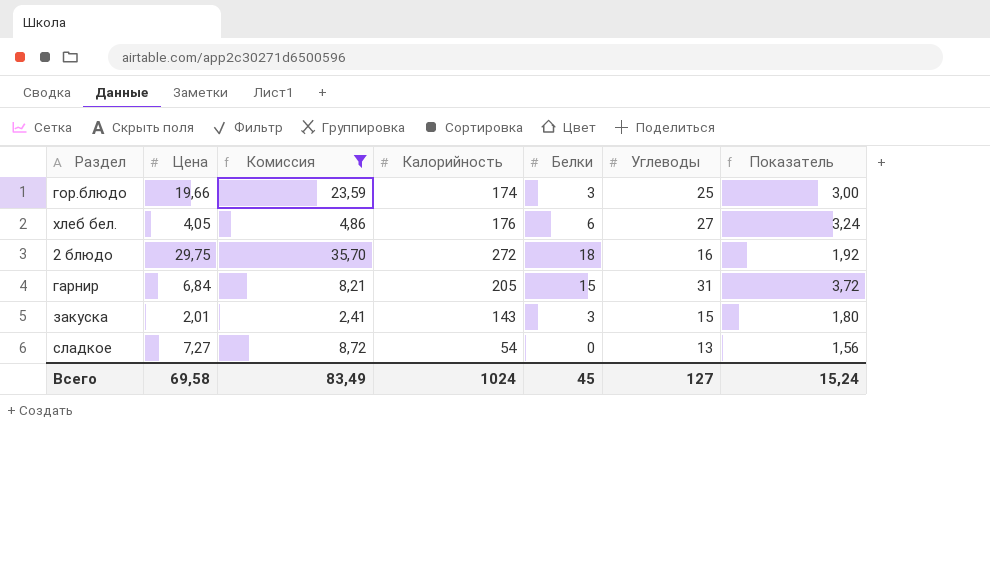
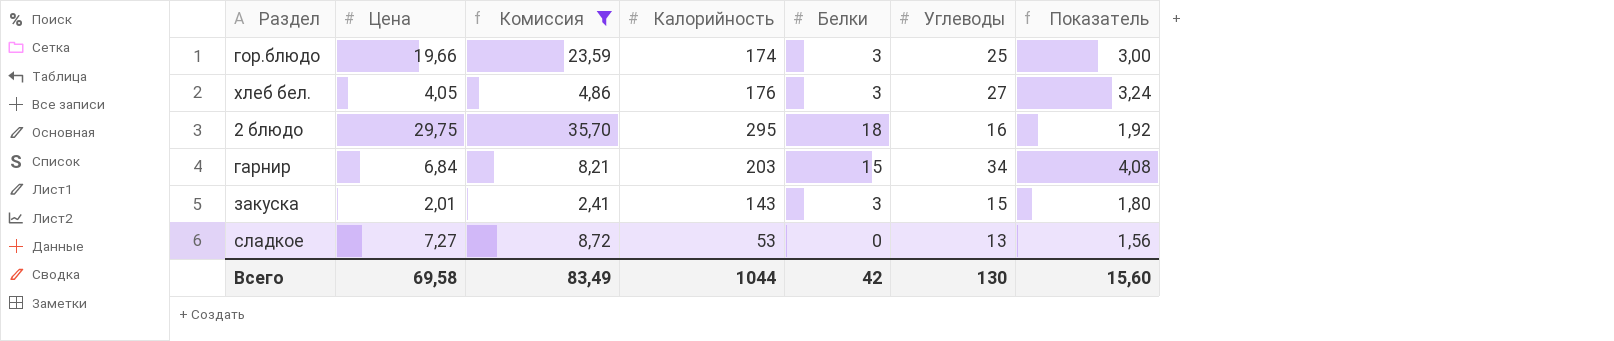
хлеб бел. | Белки: 6 -> 3
2 блюдо | Калорийность: 272 -> 295
гарнир | Калорийность: 205 -> 203
гарнир | Углеводы: 31 -> 34
гарнир | Показатель: 3,72 -> 4,08
сладкое | Калорийность: 54 -> 53
Всего | Калорийность: 1024 -> 1044
Всего | Белки: 45 -> 42
Всего | Углеводы: 127 -> 130
Всего | Показатель: 15,24 -> 15,60

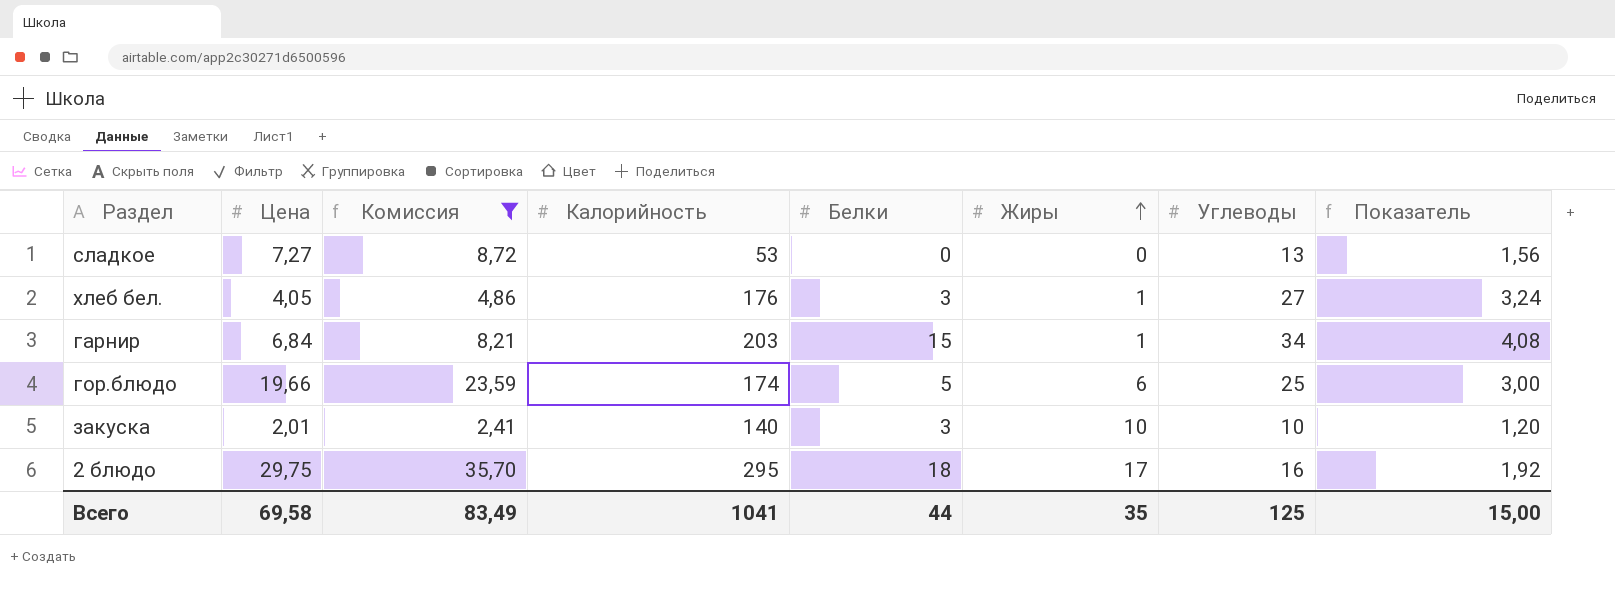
row order: none -> Жиры ascending
column Жиры | position: none -> 6
гор.блюдо | Белки: 3 -> 5
закуска | Калорийность: 143 -> 140
закуска | Углеводы: 15 -> 10
закуска | Показатель: 1,80 -> 1,20
Всего | Калорийность: 1044 -> 1041
Всего | Белки: 42 -> 44
Всего | Углеводы: 130 -> 125
Всего | Показатель: 15,60 -> 15,00

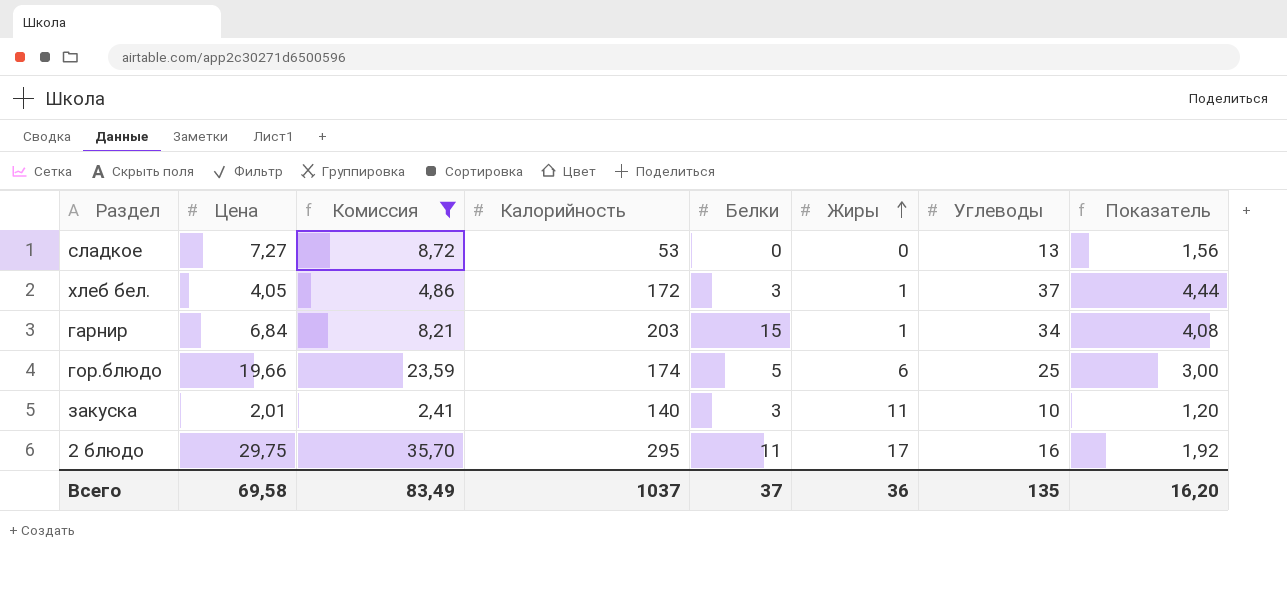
хлеб бел. | Калорийность: 176 -> 172
хлеб бел. | Углеводы: 27 -> 37
хлеб бел. | Показатель: 3,24 -> 4,44
закуска | Жиры: 10 -> 11
2 блюдо | Белки: 18 -> 11
Всего | Калорийность: 1041 -> 1037
Всего | Белки: 44 -> 37
Всего | Жиры: 35 -> 36
Всего | Углеводы: 125 -> 135
Всего | Показатель: 15,00 -> 16,20

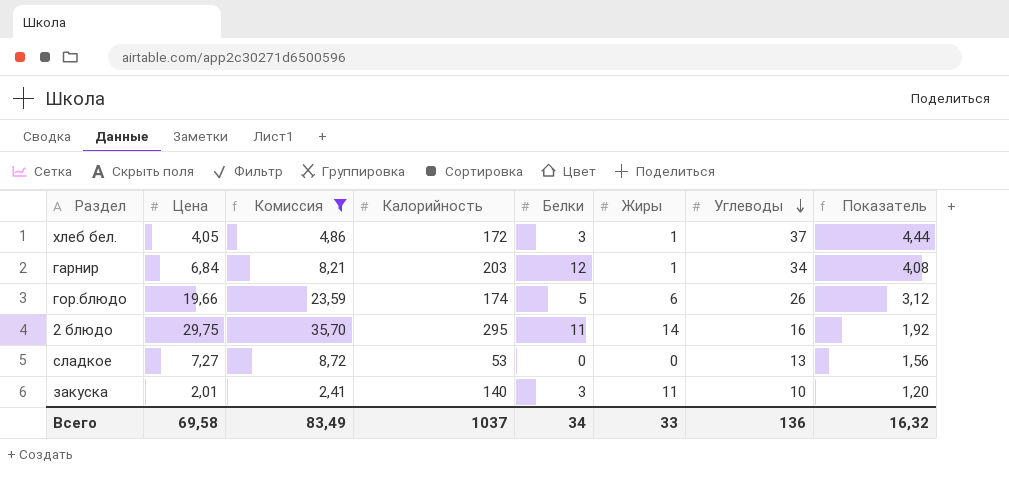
row order: Жиры ascending -> Углеводы descending
гарнир | Белки: 15 -> 12
гор.блюдо | Углеводы: 25 -> 26
гор.блюдо | Показатель: 3,00 -> 3,12
2 блюдо | Жиры: 17 -> 14
Всего | Белки: 37 -> 34
Всего | Жиры: 36 -> 33
Всего | Углеводы: 135 -> 136
Всего | Показатель: 16,20 -> 16,32

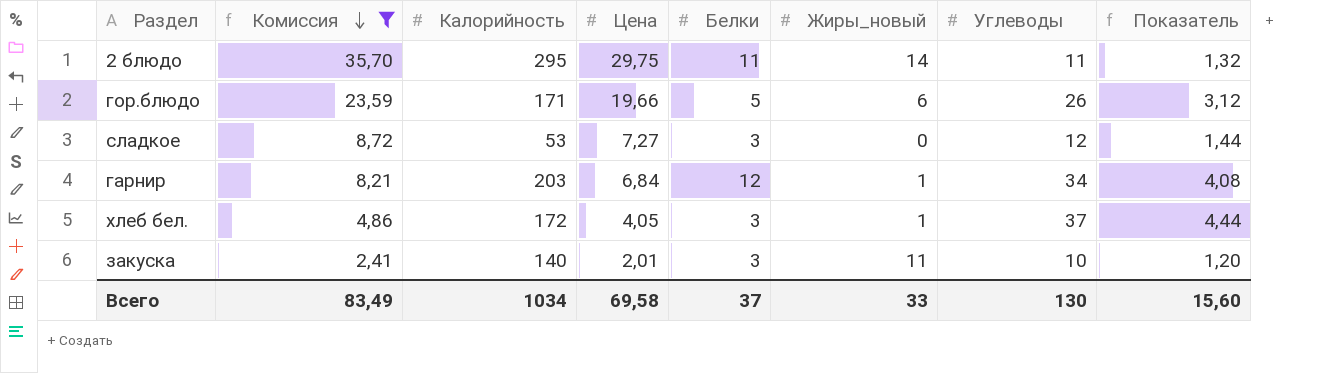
row order: Углеводы descending -> Комиссия descending
column Цена | position: 2 -> 4
column name: Жиры -> Жиры_новый
2 блюдо | Углеводы: 16 -> 11
2 блюдо | Показатель: 1,92 -> 1,32
гор.блюдо | Калорийность: 174 -> 171
сладкое | Белки: 0 -> 3
сладкое | Углеводы: 13 -> 12
сладкое | Показатель: 1,56 -> 1,44
Всего | Калорийность: 1037 -> 1034
Всего | Белки: 34 -> 37
Всего | Углеводы: 136 -> 130
Всего | Показатель: 16,32 -> 15,60

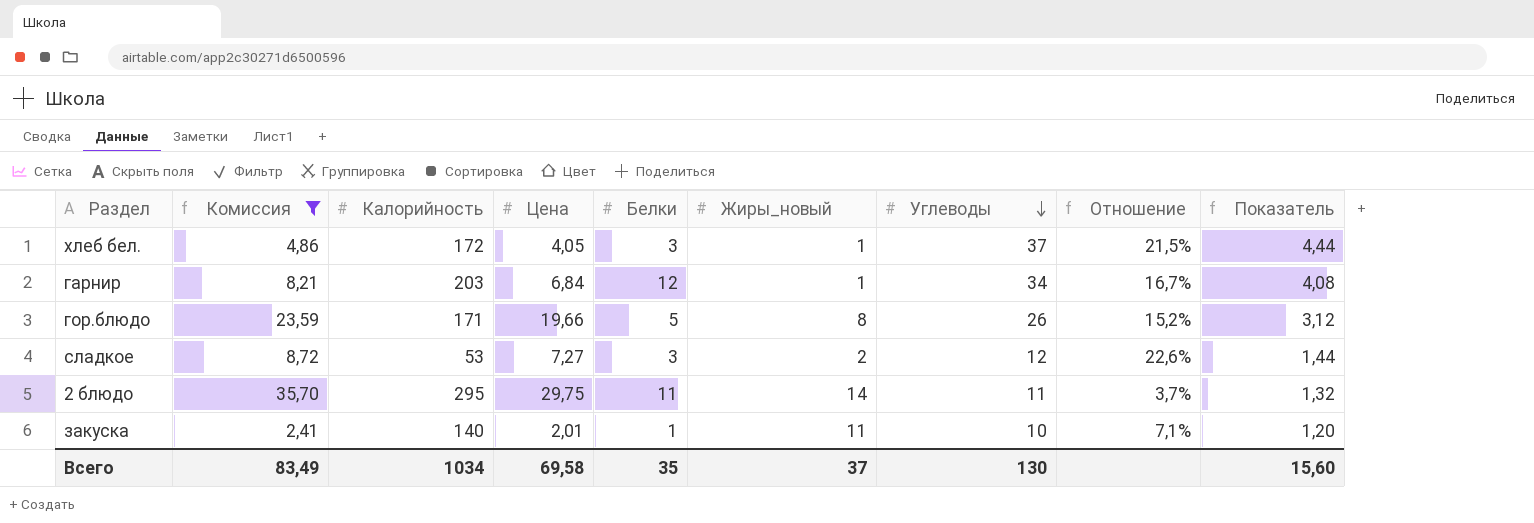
row order: Комиссия descending -> Углеводы descending
column Отношение | formula: none -> [Углеводы] / [Калорийность]
гор.блюдо | Жиры_новый: 6 -> 8
сладкое | Жиры_новый: 0 -> 2
закуска | Белки: 3 -> 1
Всего | Белки: 37 -> 35
Всего | Жиры_новый: 33 -> 37

